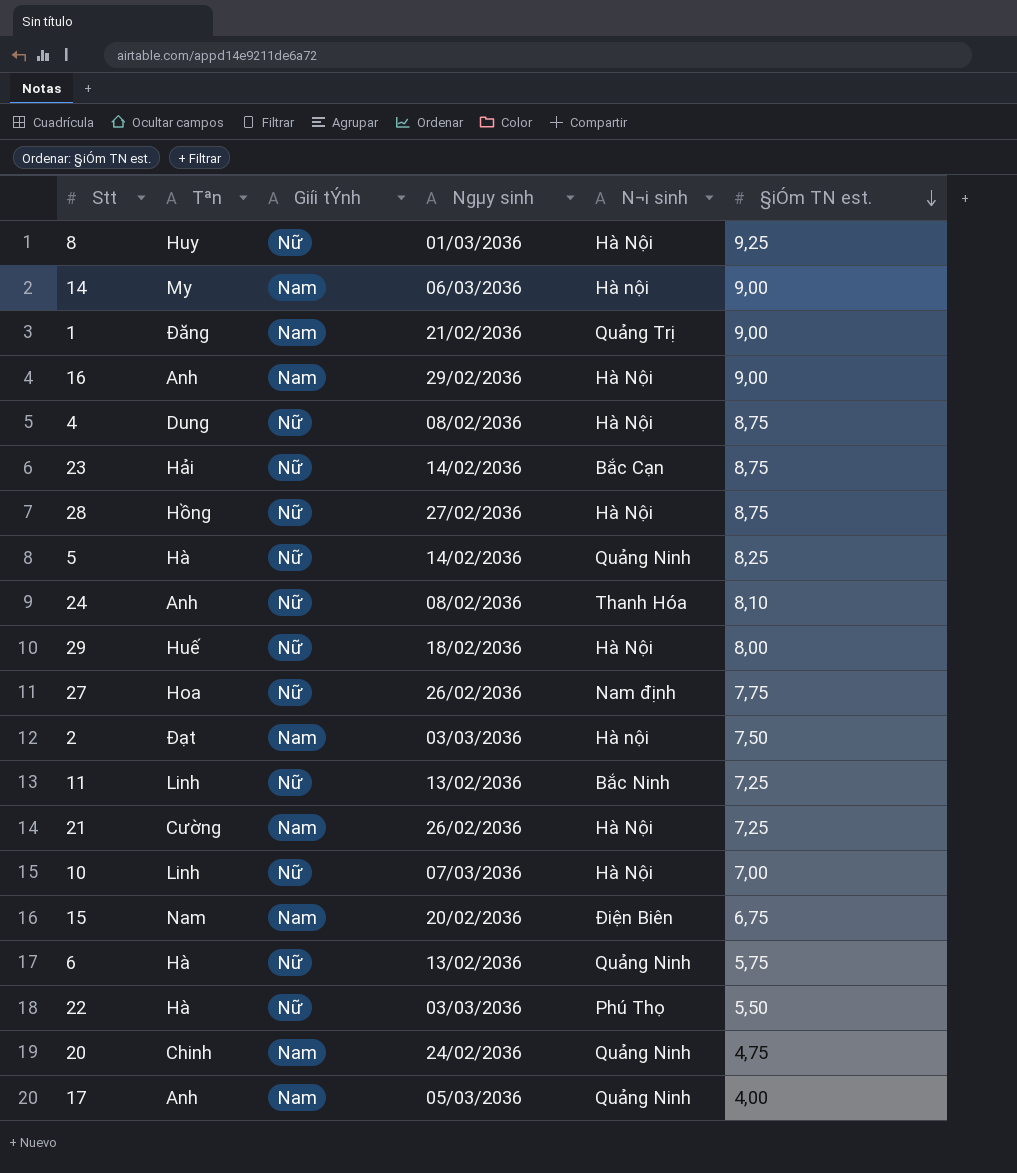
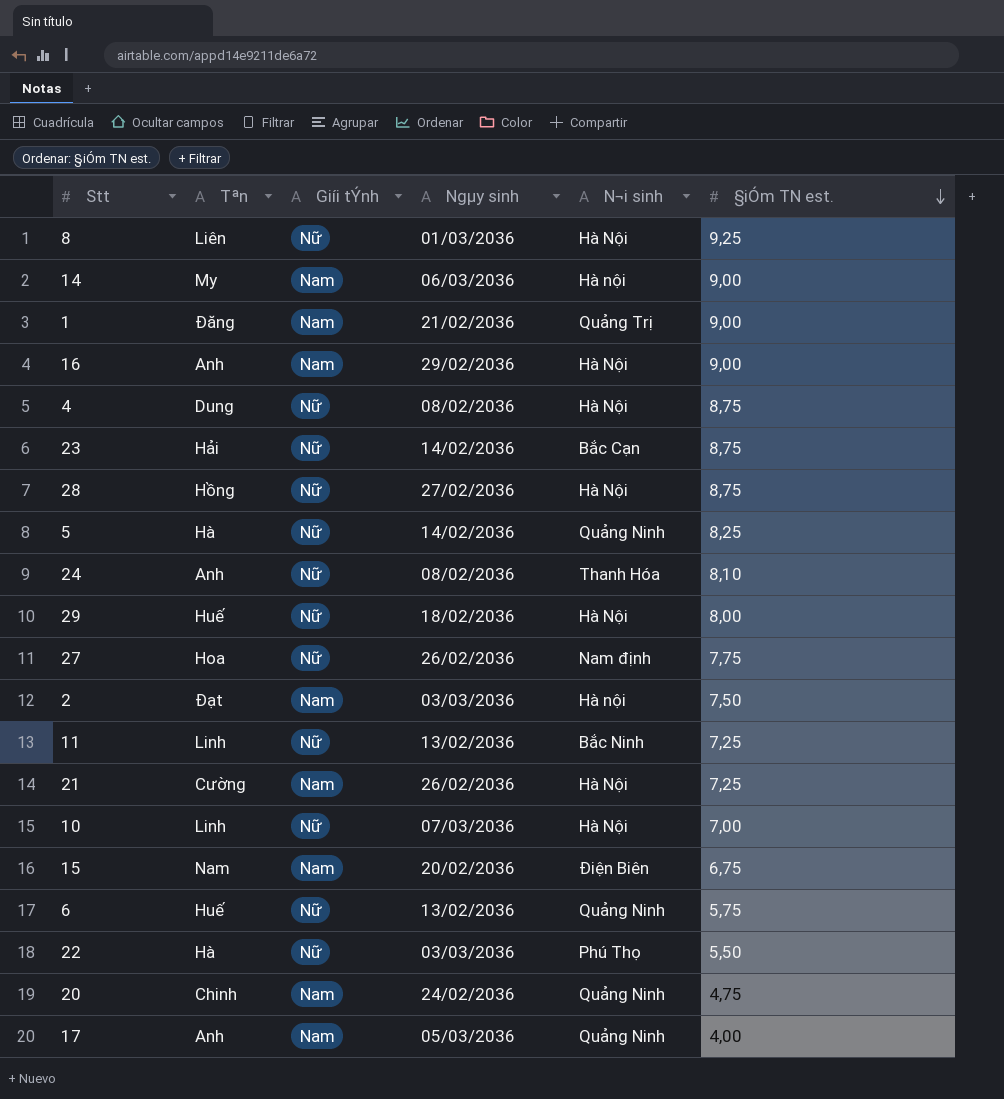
8 | Tªn: Huy -> Liên
6 | Tªn: Hà -> Huế

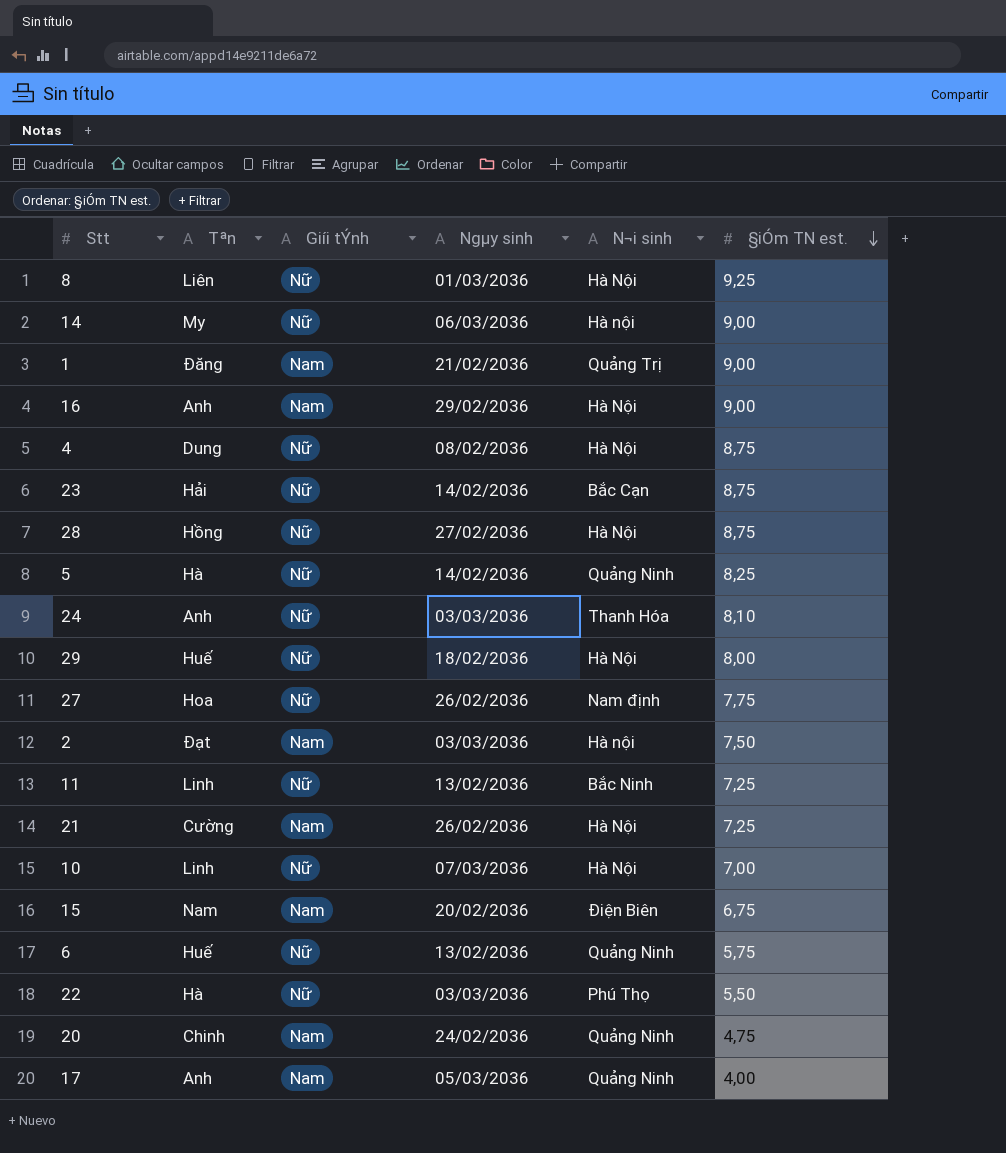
14 | Giíi tÝnh: Nam -> Nữ
24 | Ngµy sinh: 08/02/2036 -> 03/03/2036

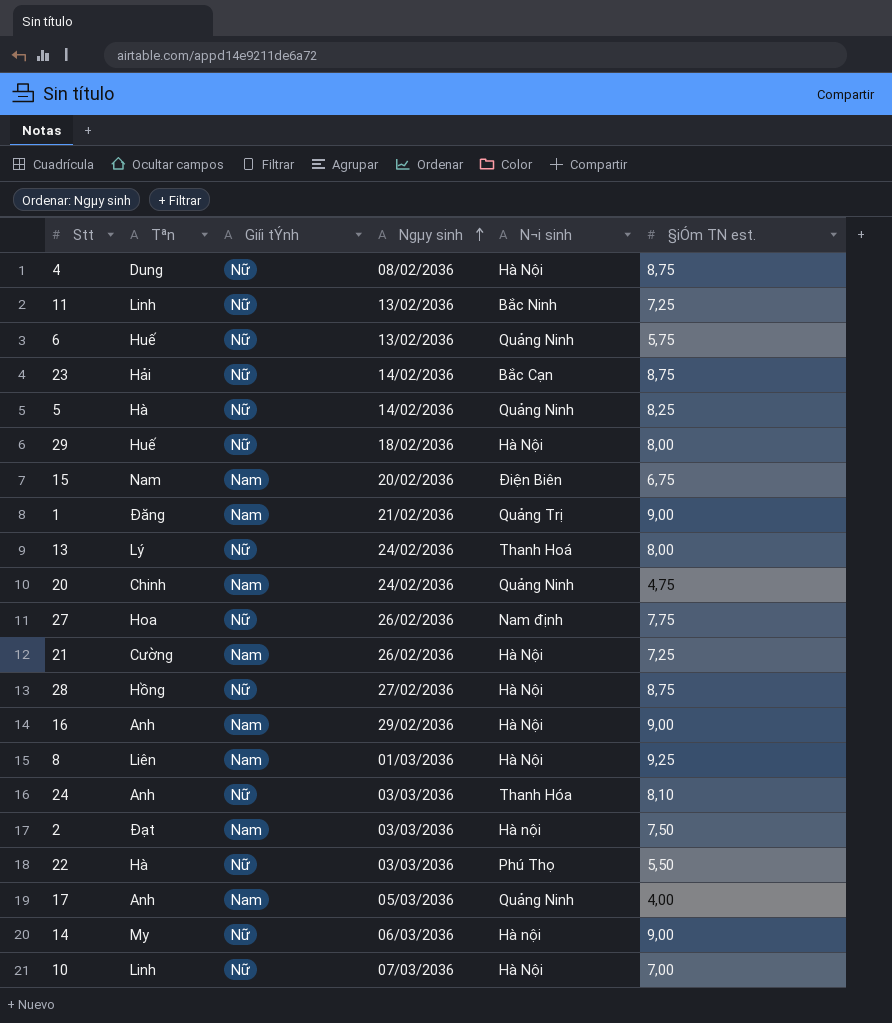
row order: §iÓm TN est. descending -> Ngµy sinh ascending
row 13: none -> Lý | Nữ | 24/02/2036 | Thanh Hoá | 8,00
8 | Giíi tÝnh: Nữ -> Nam

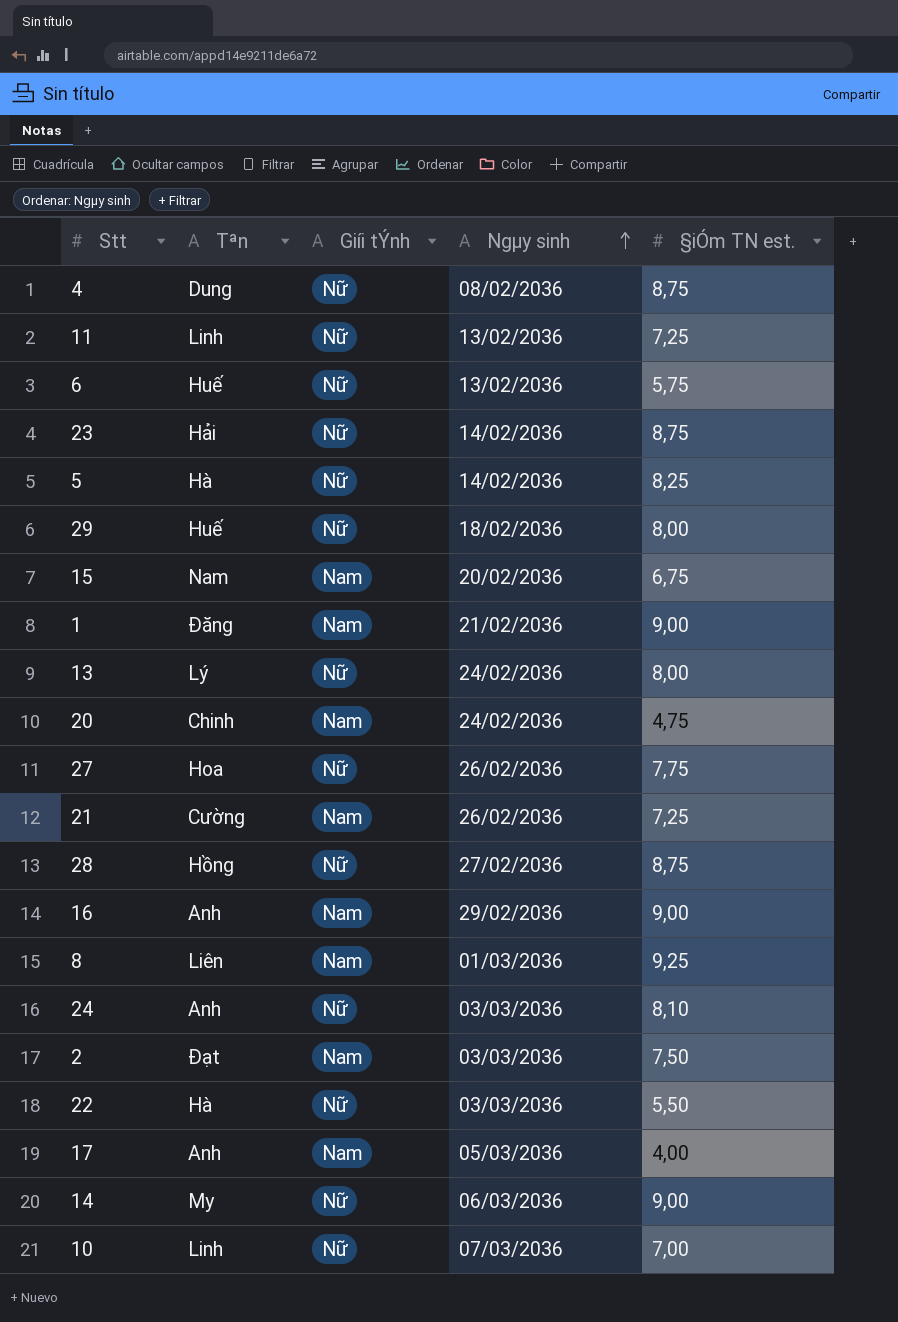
column N¬i sinh | position: 5 -> none

